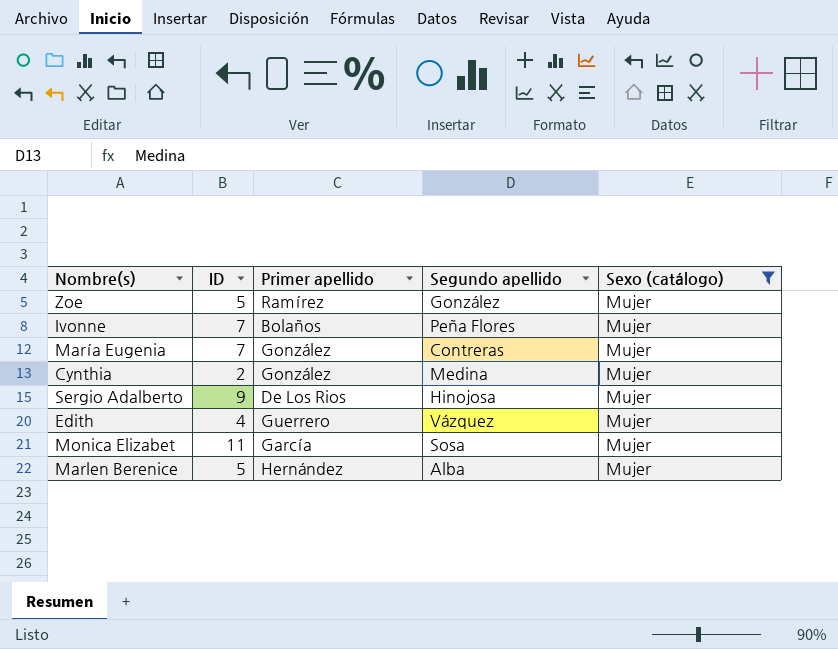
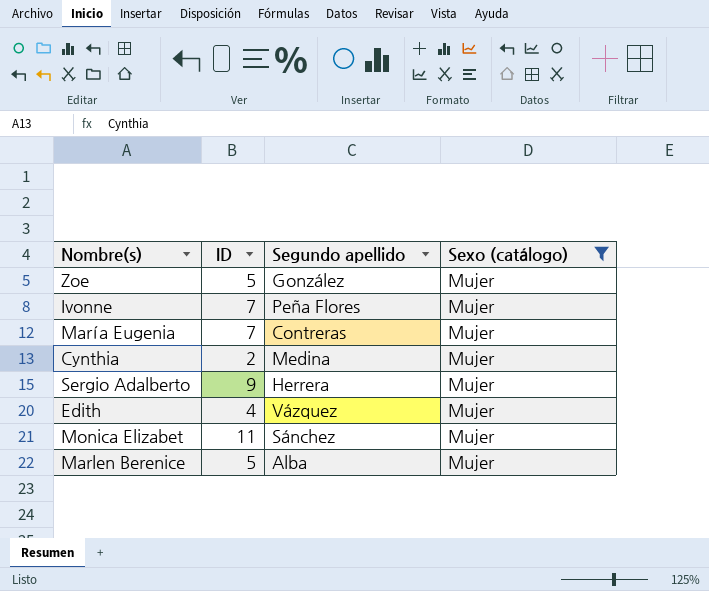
column Primer apellido | position: 3 -> none
Sergio Adalberto | Segundo apellido: Hinojosa -> Herrera
Monica Elizabet | Segundo apellido: Sosa -> Sánchez

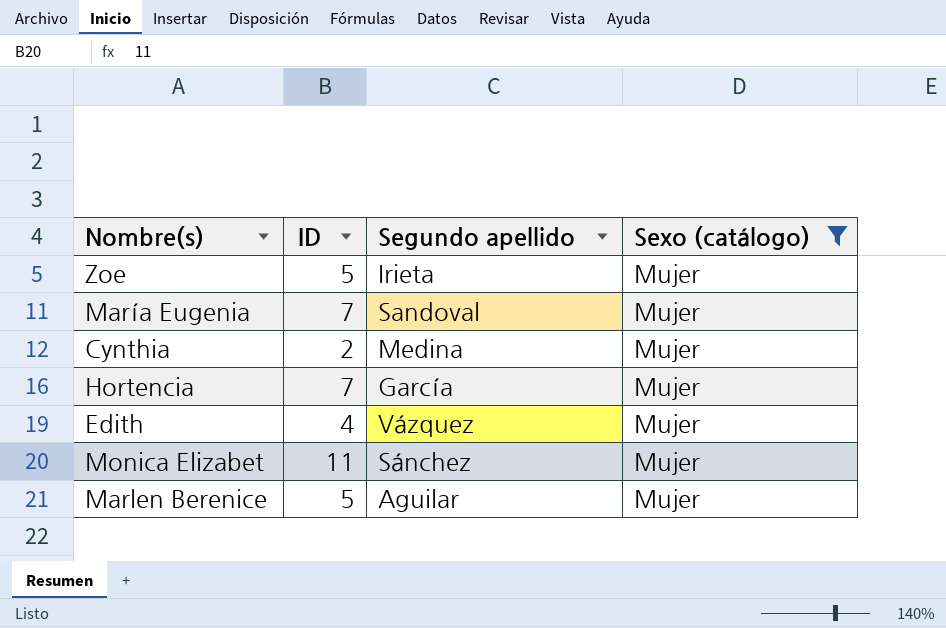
row Ivonne: 7 | Peña Flores | Mujer -> none
row Sergio Adalberto: 9 | Herrera | Mujer -> none
Zoe | Segundo apellido: González -> Irieta
María Eugenia | Segundo apellido: Contreras -> Sandoval
row Hortencia: none -> 7 | García | Mujer
Marlen Berenice | Segundo apellido: Alba -> Aguilar

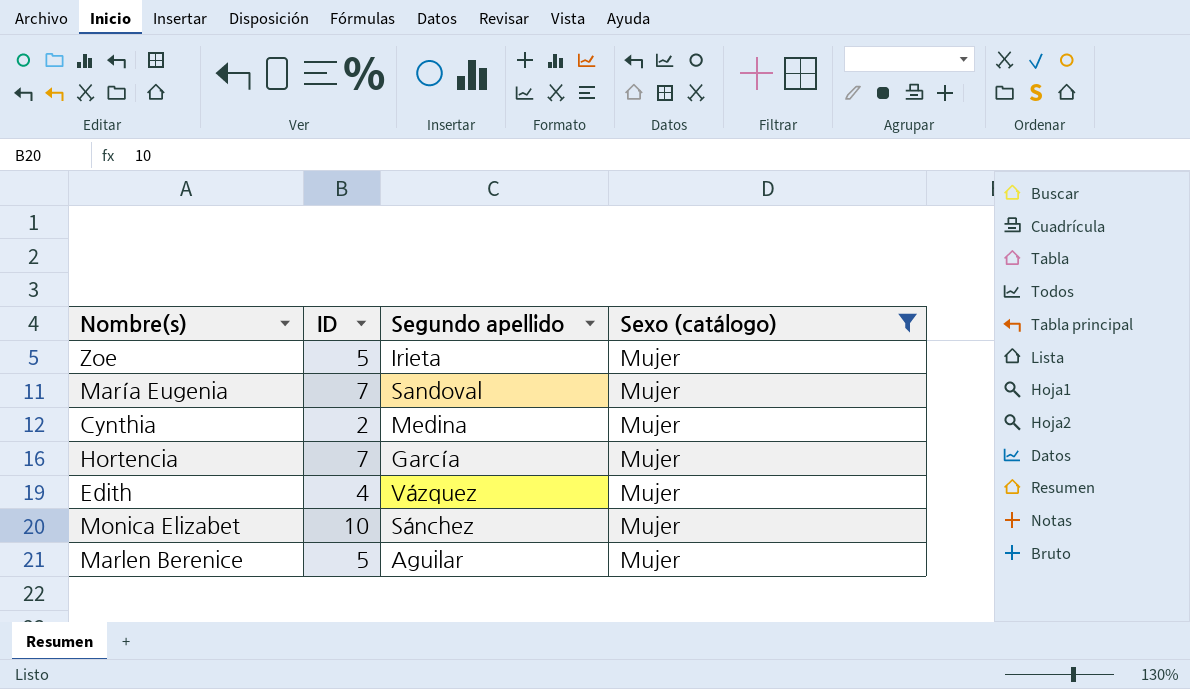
Monica Elizabet | ID: 11 -> 10

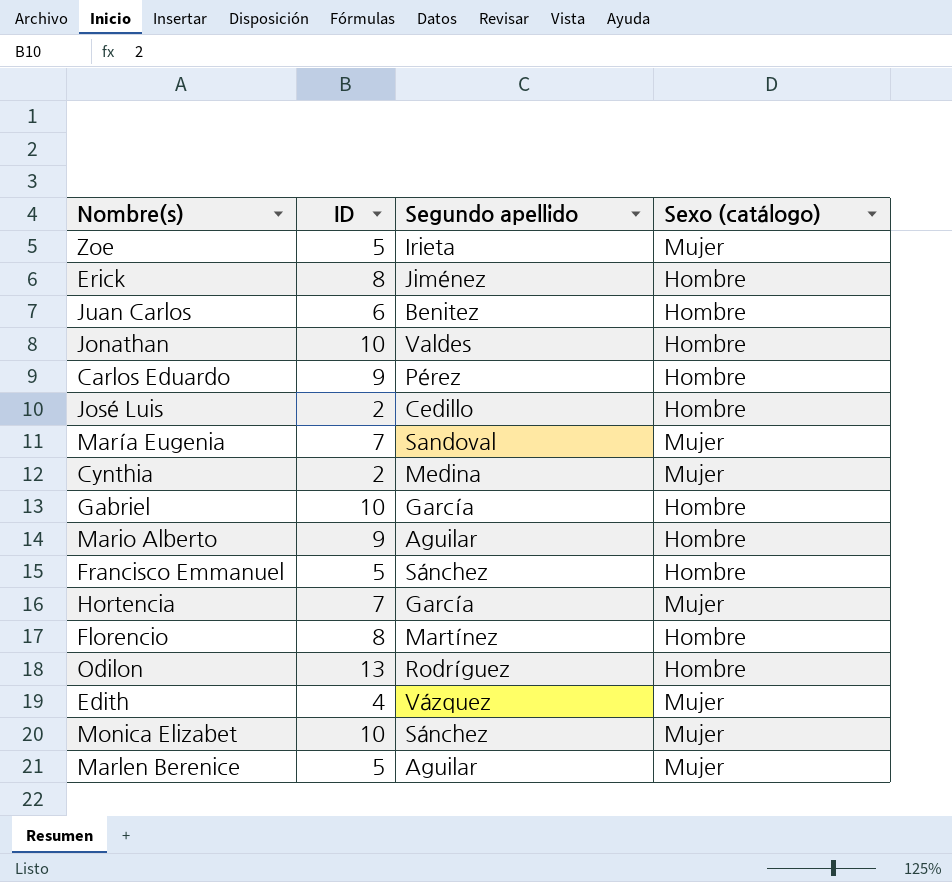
filter: Sexo (catálogo) = Mujer -> none

